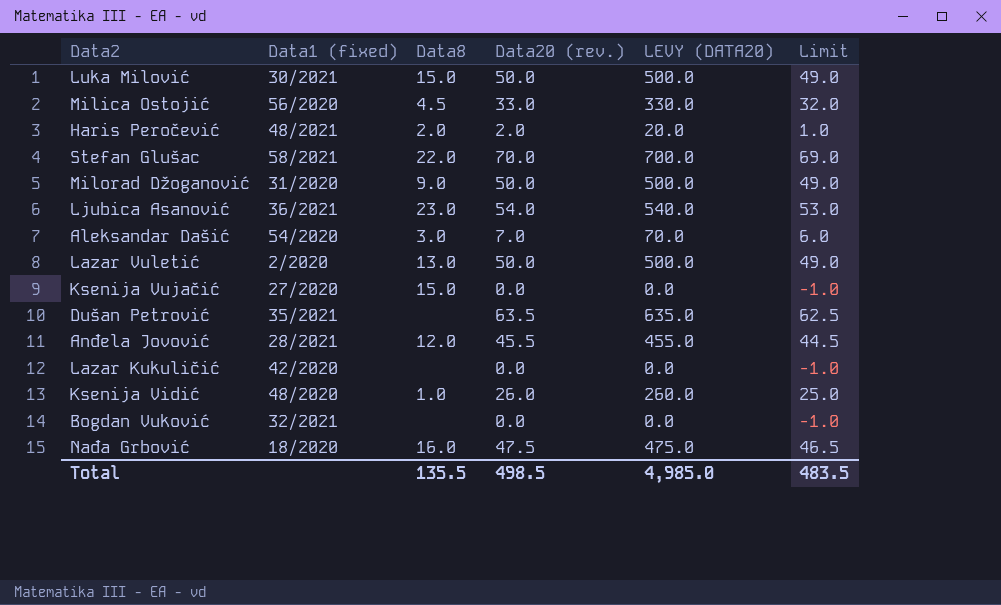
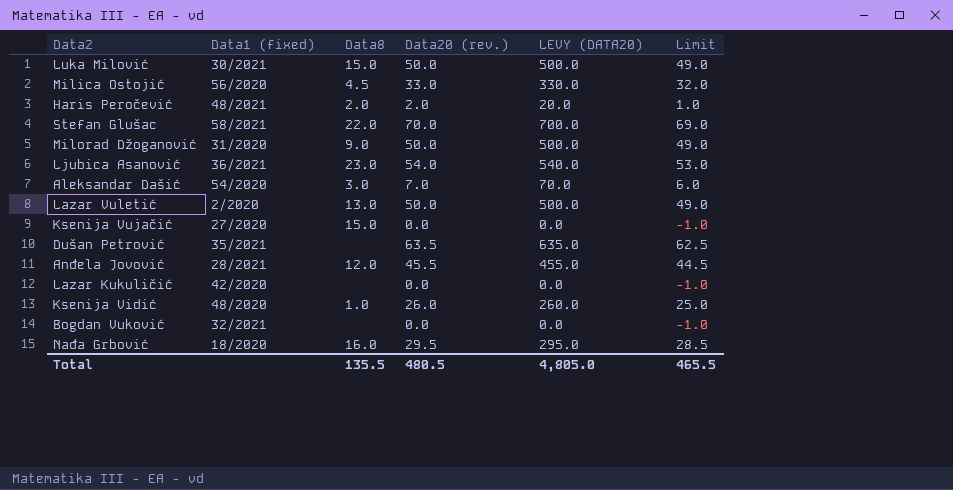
Nađa Grbović | Data20 (rev.): 47.5 -> 29.5
Nađa Grbović | LEVY (DATA20): 475.0 -> 295.0
Nađa Grbović | Limit: 46.5 -> 28.5
Total | Data20 (rev.): 498.5 -> 480.5
Total | LEVY (DATA20): 4,985.0 -> 4,805.0
Total | Limit: 483.5 -> 465.5

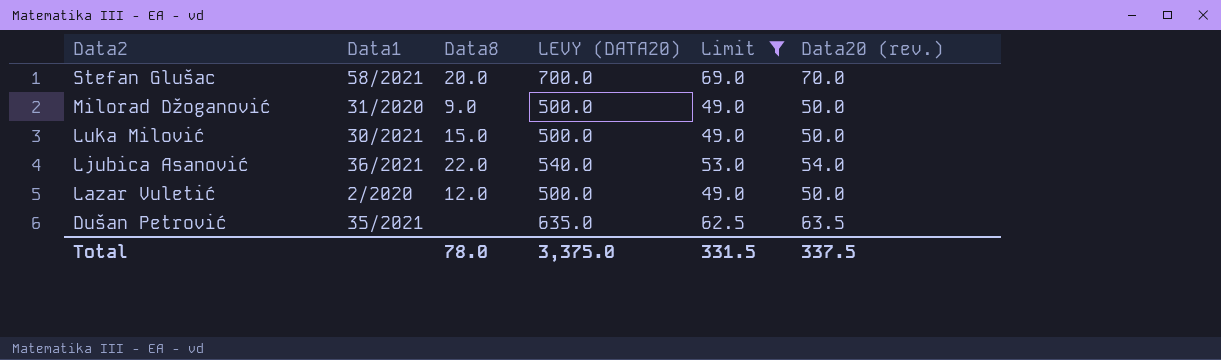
filter: none -> Limit >= 49.0
row order: none -> Data2 descending
column name: Data1 (fixed) -> Data1
column Data20 (rev.) | position: 4 -> 6
Stefan Glušac | Data8: 22.0 -> 20.0
Ljubica Asanović | Data8: 23.0 -> 22.0
Lazar Vuletić | Data8: 13.0 -> 12.0
Total | Data8: 135.5 -> 78.0
Total | LEVY (DATA20): 4,805.0 -> 3,375.0
Total | Limit: 465.5 -> 331.5
Total | Data20 (rev.): 480.5 -> 337.5

